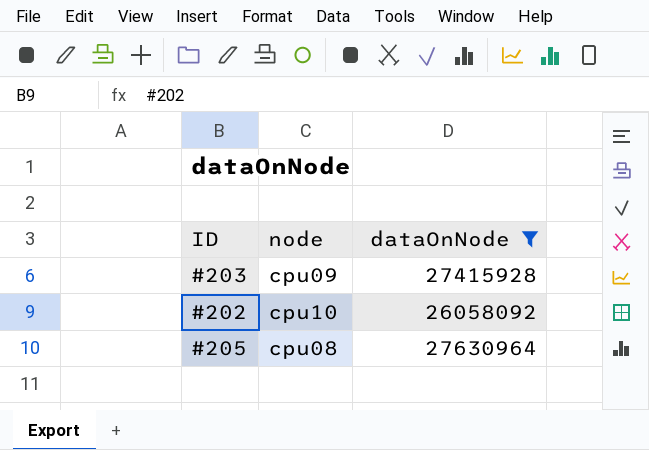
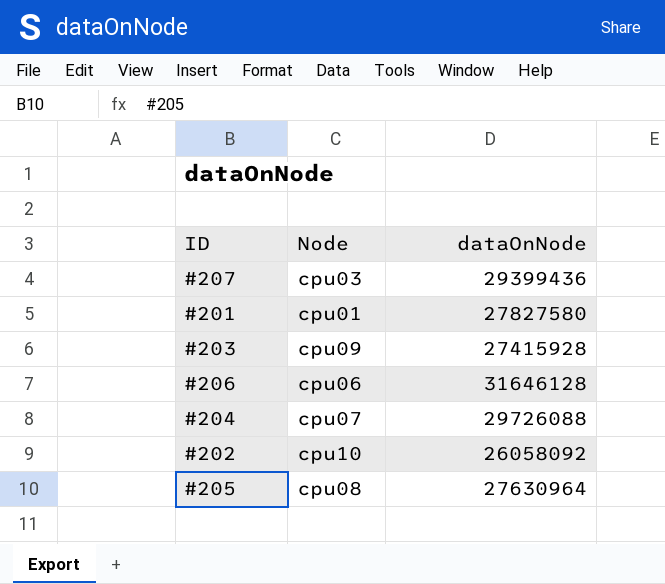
filter: dataOnNode <= 27630964 -> none
column name: node -> Node

